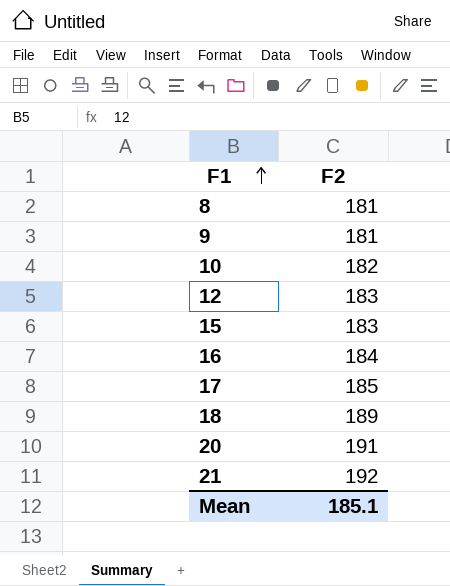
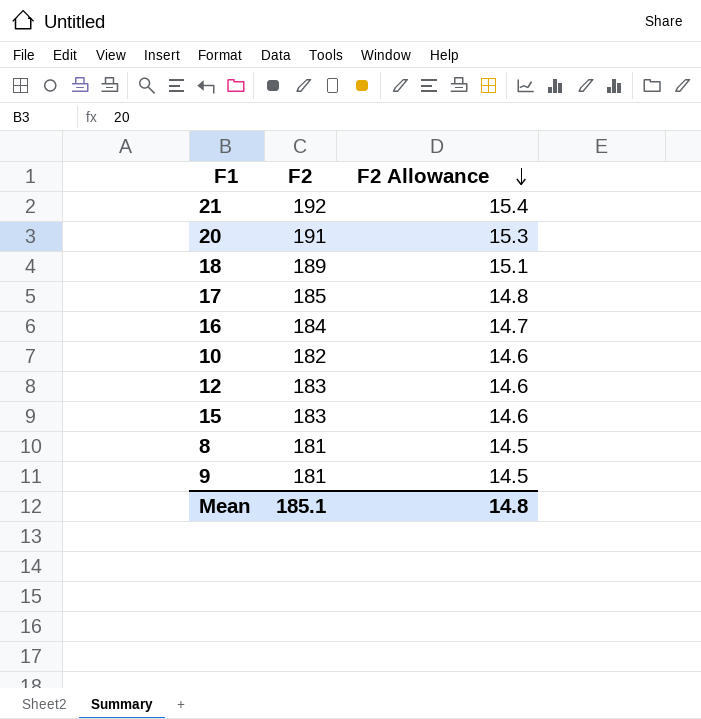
row order: F1 ascending -> F2 Allowance descending
column F2 Allowance | formula: none -> [F2] * 0.08

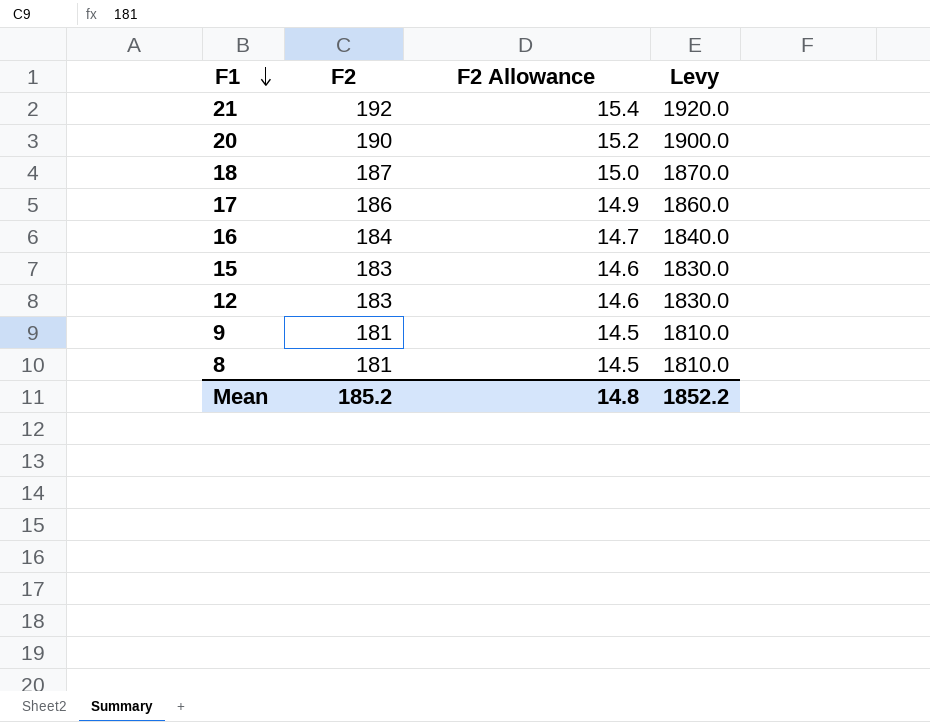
row order: F2 Allowance descending -> F1 descending
column Levy | formula: none -> [F2] * 10
row 10: 182 | 14.6 -> none
20 | F2: 191 -> 190
20 | F2 Allowance: 15.3 -> 15.2
18 | F2: 189 -> 187
18 | F2 Allowance: 15.1 -> 15.0
17 | F2: 185 -> 186
17 | F2 Allowance: 14.8 -> 14.9
Mean | F2: 185.1 -> 185.2

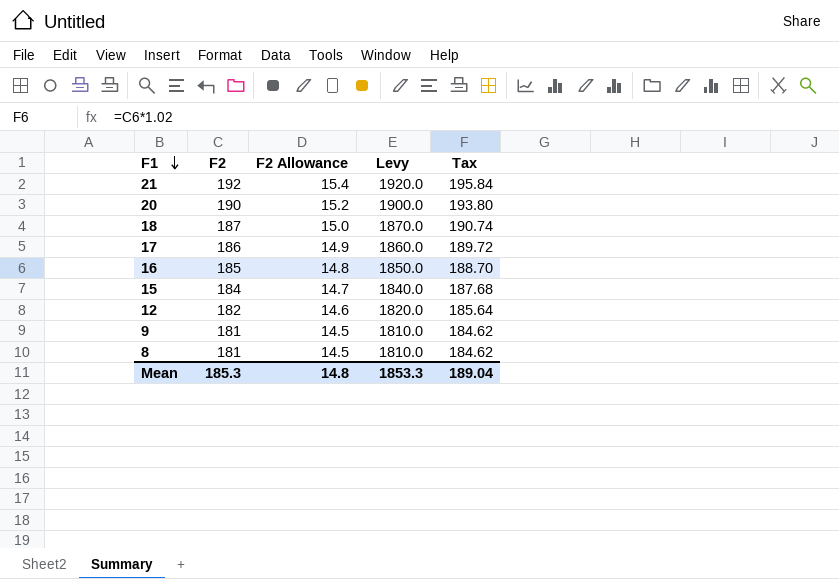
column Tax | formula: none -> [F2] * 1.02
16 | F2: 184 -> 185
16 | F2 Allowance: 14.7 -> 14.8
16 | Levy: 1840.0 -> 1850.0
15 | F2: 183 -> 184
15 | F2 Allowance: 14.6 -> 14.7
15 | Levy: 1830.0 -> 1840.0
12 | F2: 183 -> 182
12 | Levy: 1830.0 -> 1820.0
Mean | F2: 185.2 -> 185.3
Mean | Levy: 1852.2 -> 1853.3

